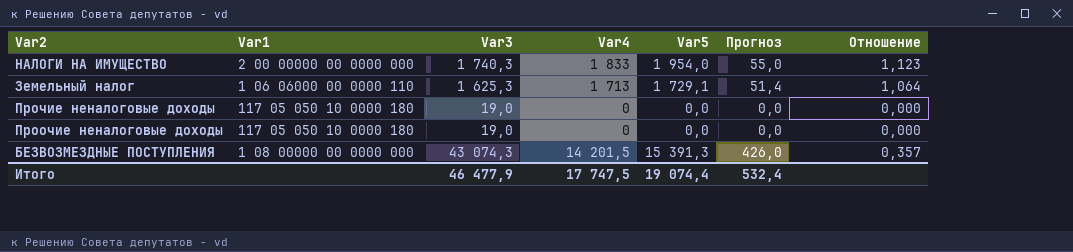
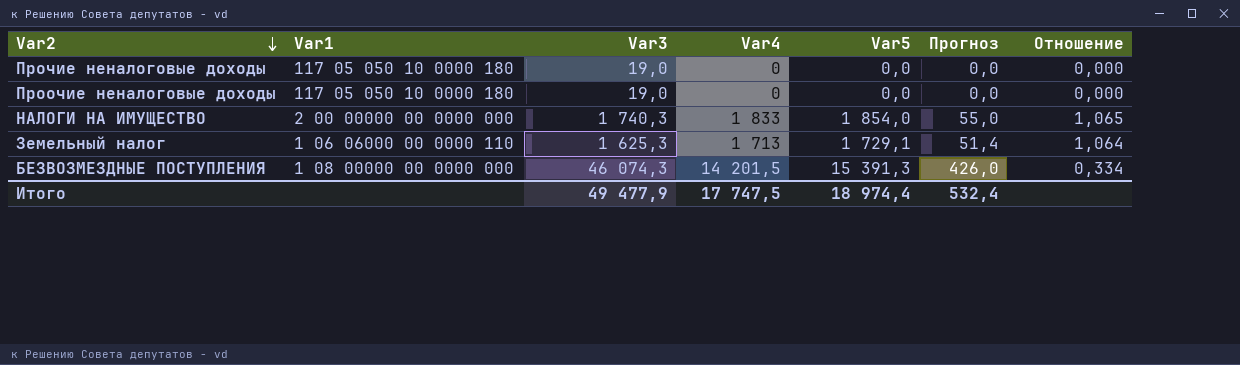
row order: none -> Var2 descending
НАЛОГИ НА ИМУЩЕСТВО | Var5: 1 954,0 -> 1 854,0
НАЛОГИ НА ИМУЩЕСТВО | Отношение: 1,123 -> 1,065
БЕЗВОЗМЕЗДНЫЕ ПОСТУПЛЕНИЯ | Var3: 43 074,3 -> 46 074,3
БЕЗВОЗМЕЗДНЫЕ ПОСТУПЛЕНИЯ | Отношение: 0,357 -> 0,334
Итого | Var3: 46 477,9 -> 49 477,9
Итого | Var5: 19 074,4 -> 18 974,4

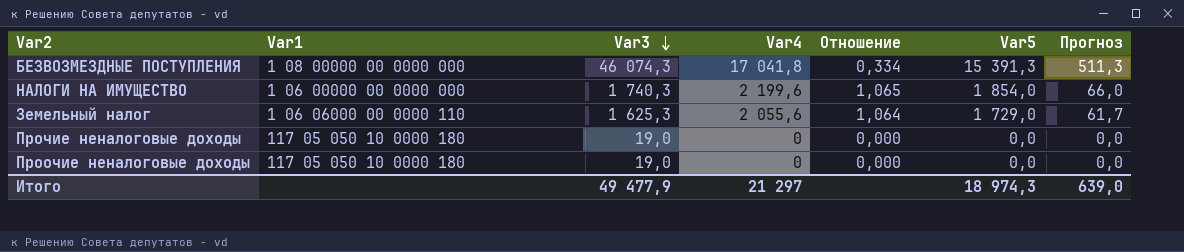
row order: Var2 descending -> Var3 descending
column Отношение | position: 7 -> 5
БЕЗВОЗМЕЗДНЫЕ ПОСТУПЛЕНИЯ | Var4: 14 201,5 -> 17 041,8
БЕЗВОЗМЕЗДНЫЕ ПОСТУПЛЕНИЯ | Прогноз: 426,0 -> 511,3
НАЛОГИ НА ИМУЩЕСТВО | Var1: 2 00 00000 00 0000 000 -> 1 06 00000 00 0000 000
НАЛОГИ НА ИМУЩЕСТВО | Var4: 1 833 -> 2 199,6
НАЛОГИ НА ИМУЩЕСТВО | Прогноз: 55,0 -> 66,0
Земельный налог | Var4: 1 713 -> 2 055,6
Земельный налог | Var5: 1 729,1 -> 1 729,0
Земельный налог | Прогноз: 51,4 -> 61,7
Итого | Var4: 17 747,5 -> 21 297
Итого | Var5: 18 974,4 -> 18 974,3
Итого | Прогноз: 532,4 -> 639,0

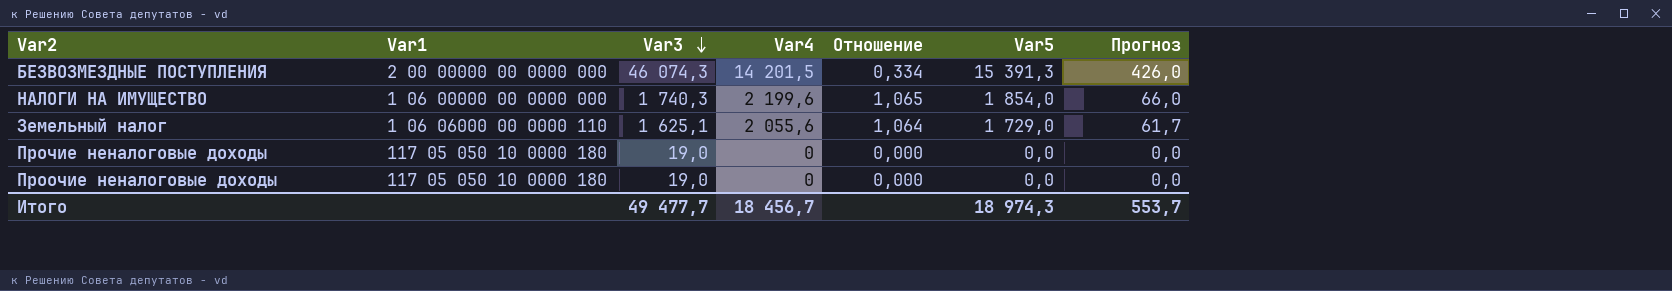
БЕЗВОЗМЕЗДНЫЕ ПОСТУПЛЕНИЯ | Var1: 1 08 00000 00 0000 000 -> 2 00 00000 00 0000 000
БЕЗВОЗМЕЗДНЫЕ ПОСТУПЛЕНИЯ | Var4: 17 041,8 -> 14 201,5
БЕЗВОЗМЕЗДНЫЕ ПОСТУПЛЕНИЯ | Прогноз: 511,3 -> 426,0
Земельный налог | Var3: 1 625,3 -> 1 625,1
Итого | Var3: 49 477,9 -> 49 477,7
Итого | Var4: 21 297 -> 18 456,7
Итого | Прогноз: 639,0 -> 553,7

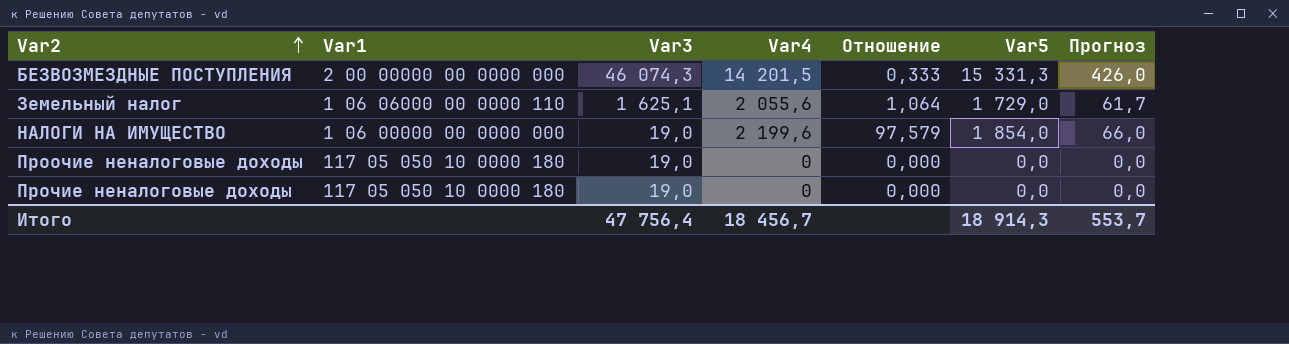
row order: Var3 descending -> Var2 ascending
БЕЗВОЗМЕЗДНЫЕ ПОСТУПЛЕНИЯ | Отношение: 0,334 -> 0,333
БЕЗВОЗМЕЗДНЫЕ ПОСТУПЛЕНИЯ | Var5: 15 391,3 -> 15 331,3
НАЛОГИ НА ИМУЩЕСТВО | Var3: 1 740,3 -> 19,0
НАЛОГИ НА ИМУЩЕСТВО | Отношение: 1,065 -> 97,579
Итого | Var3: 49 477,7 -> 47 756,4
Итого | Var5: 18 974,3 -> 18 914,3

